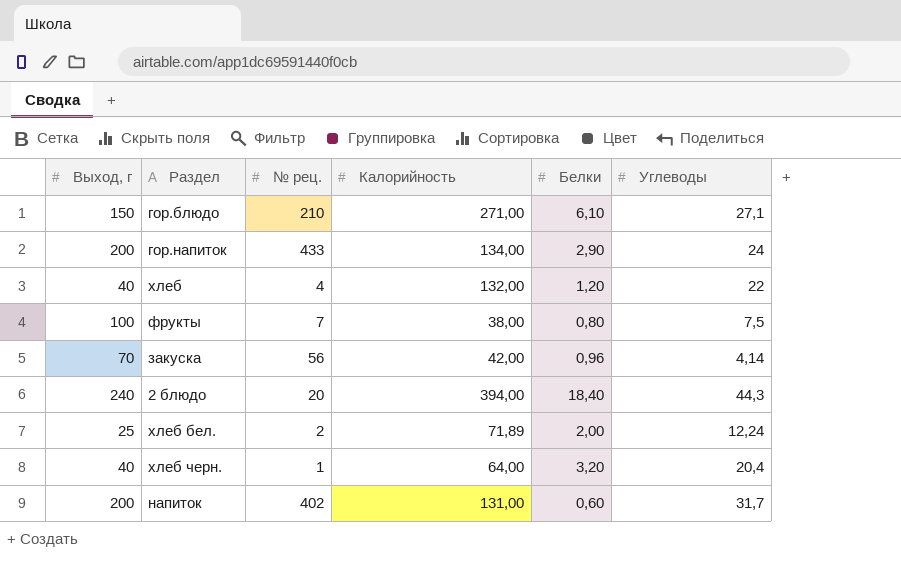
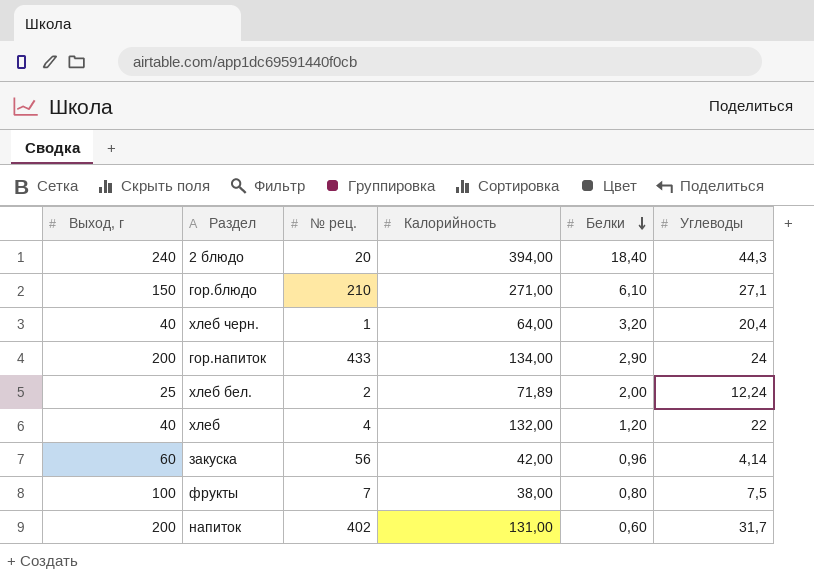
row order: none -> Белки descending
закуска | Выход, г: 70 -> 60

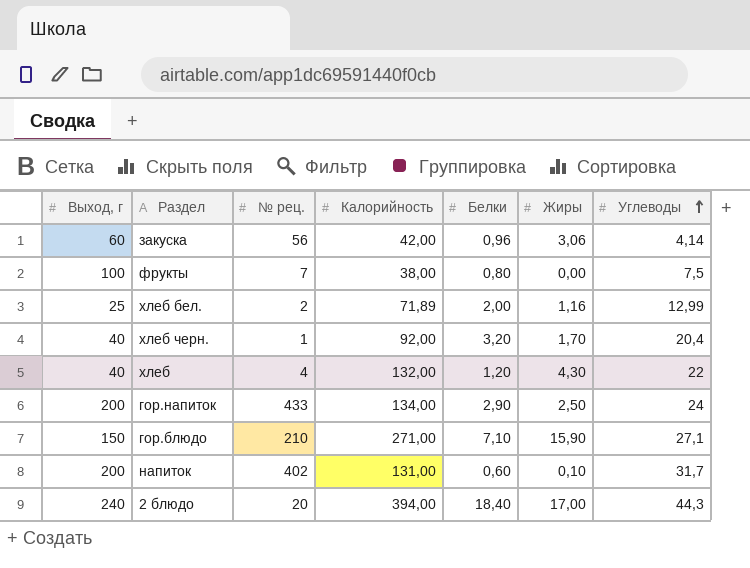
row order: Белки descending -> Углеводы ascending
column Жиры | position: none -> 6
хлеб бел. | Углеводы: 12,24 -> 12,99
хлеб черн. | Калорийность: 64,00 -> 92,00
гор.блюдо | Белки: 6,10 -> 7,10

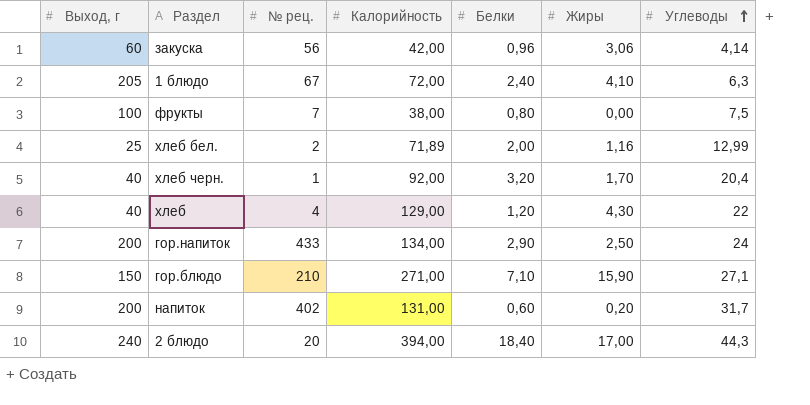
row 1 блюдо: none -> 205 | 67 | 72,00 | 2,40 | 4,10 | 6,3
хлеб | Калорийность: 132,00 -> 129,00
напиток | Жиры: 0,10 -> 0,20

